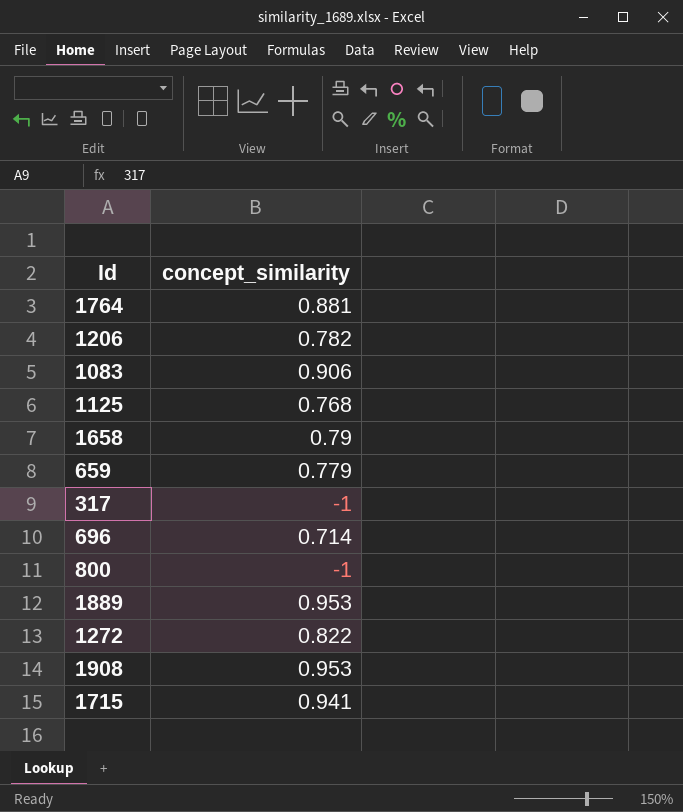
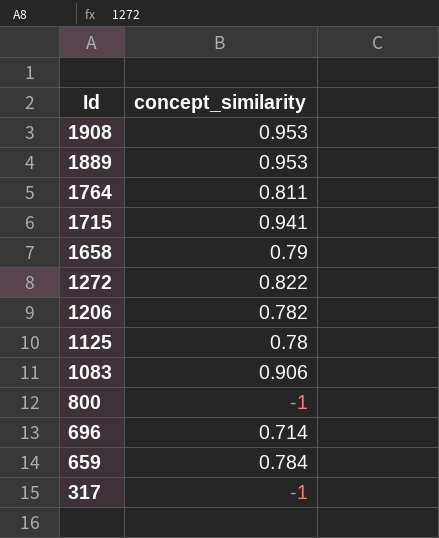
row order: none -> Id descending
1764 | concept_similarity: 0.881 -> 0.811
1125 | concept_similarity: 0.768 -> 0.78
659 | concept_similarity: 0.779 -> 0.784

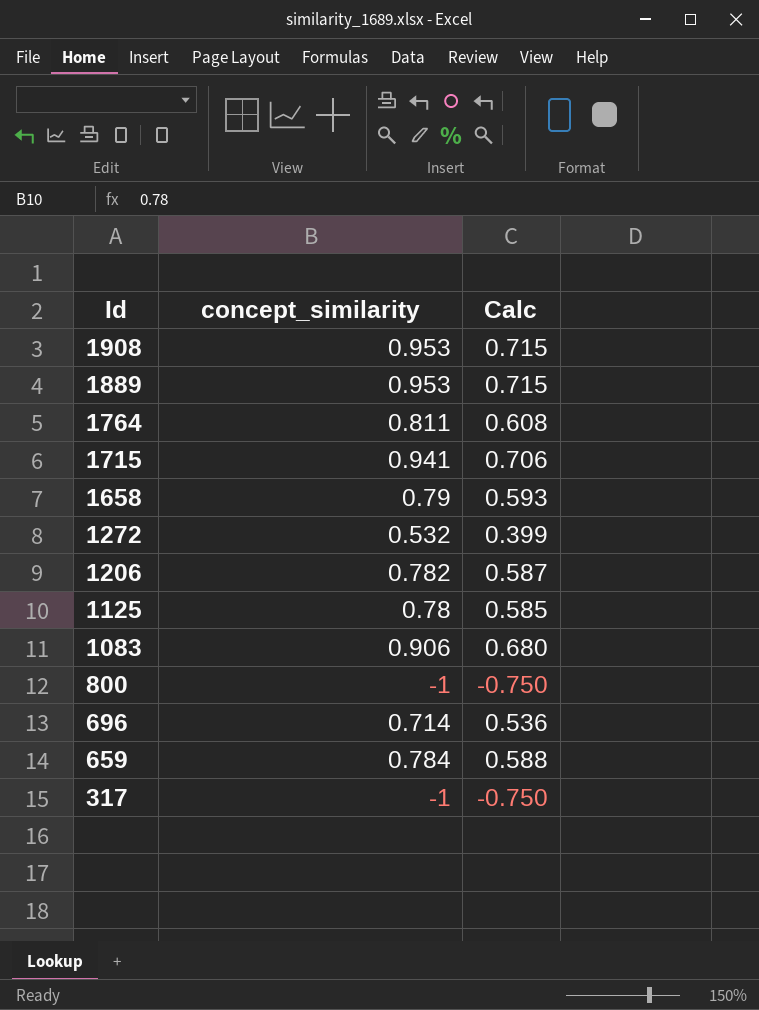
column Calc | formula: none -> [concept_similarity] * 0.75
1272 | concept_similarity: 0.822 -> 0.532

